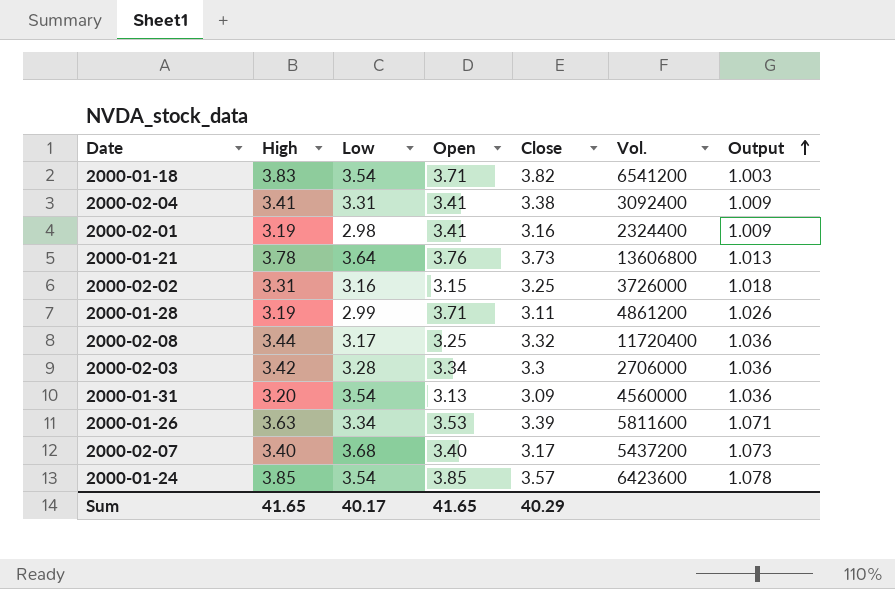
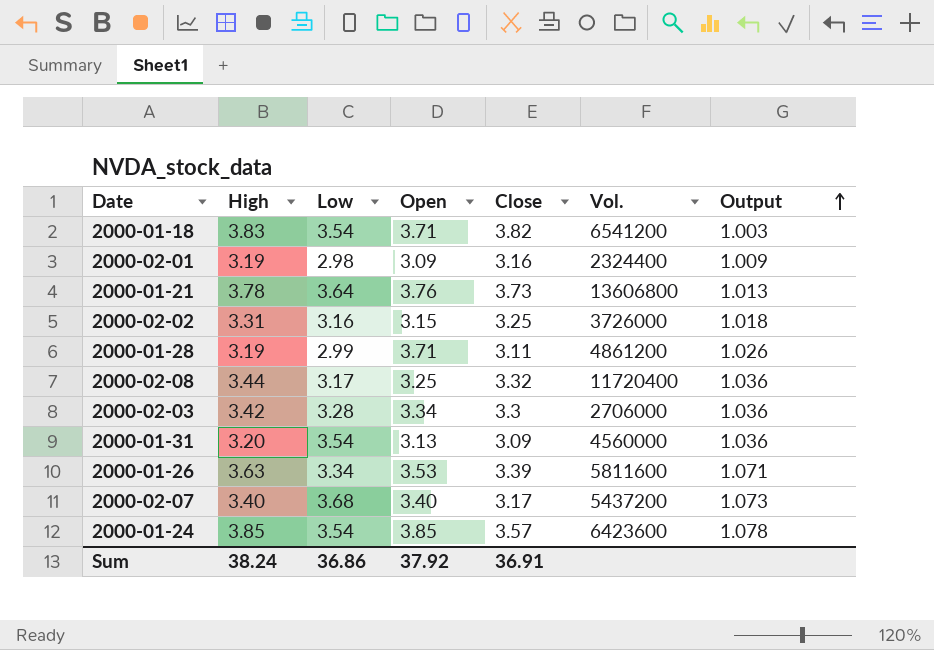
row 2000-02-04: 3.41 | 3.31 | 3.41 | 3.38 | 3092400 | 1.009 -> none
2000-02-01 | Open: 3.41 -> 3.09
Sum | High: 41.65 -> 38.24
Sum | Low: 40.17 -> 36.86
Sum | Open: 41.65 -> 37.92
Sum | Close: 40.29 -> 36.91

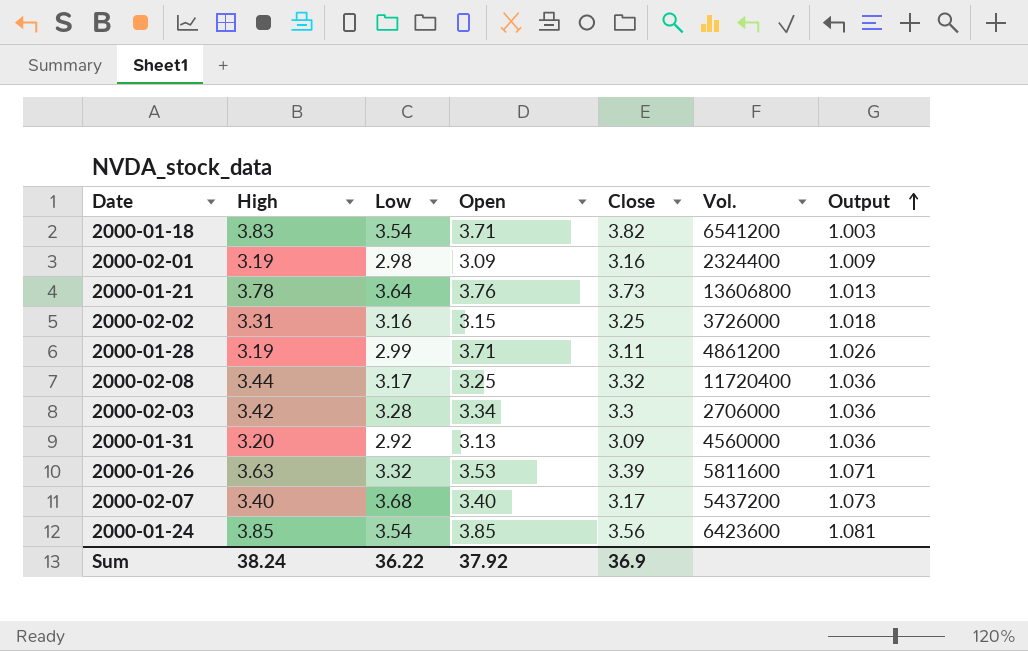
2000-01-31 | Low: 3.54 -> 2.92
2000-01-26 | Low: 3.34 -> 3.32
2000-01-24 | Close: 3.57 -> 3.56
2000-01-24 | Output: 1.078 -> 1.081
Sum | Low: 36.86 -> 36.22
Sum | Close: 36.91 -> 36.9

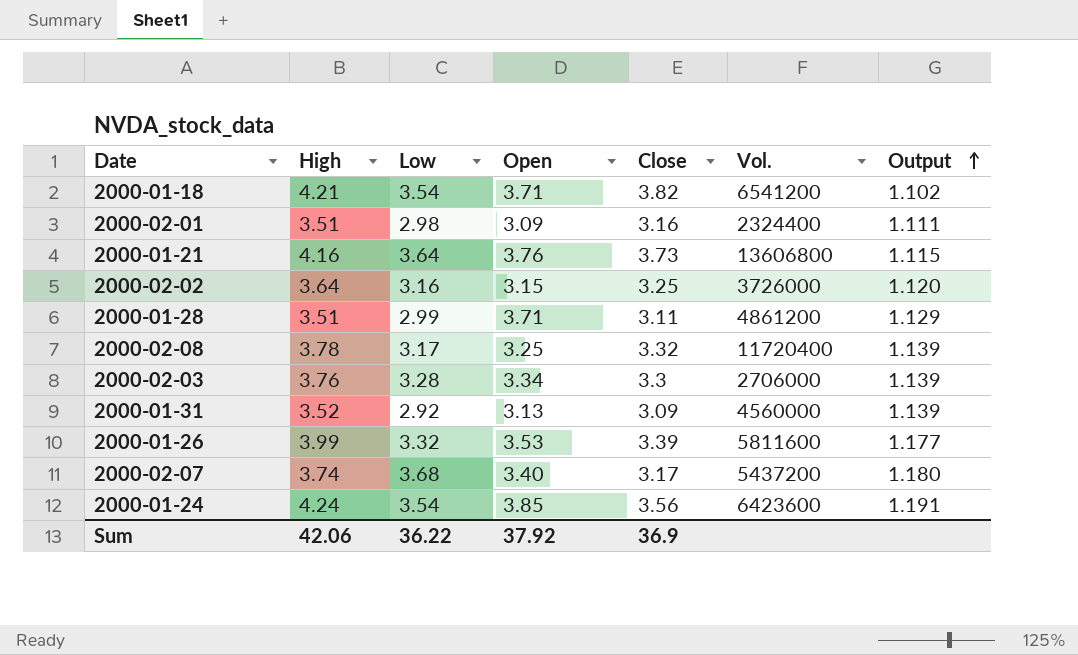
2000-01-18 | High: 3.83 -> 4.21
2000-01-18 | Output: 1.003 -> 1.102
2000-02-01 | High: 3.19 -> 3.51
2000-02-01 | Output: 1.009 -> 1.111
2000-01-21 | High: 3.78 -> 4.16
2000-01-21 | Output: 1.013 -> 1.115
2000-02-02 | High: 3.31 -> 3.64
2000-02-02 | Output: 1.018 -> 1.120
2000-01-28 | High: 3.19 -> 3.51
2000-01-28 | Output: 1.026 -> 1.129
2000-02-08 | High: 3.44 -> 3.78
2000-02-08 | Output: 1.036 -> 1.139
2000-02-03 | High: 3.42 -> 3.76
2000-02-03 | Output: 1.036 -> 1.139
2000-01-31 | High: 3.20 -> 3.52
2000-01-31 | Output: 1.036 -> 1.139
2000-01-26 | High: 3.63 -> 3.99
2000-01-26 | Output: 1.071 -> 1.177
2000-02-07 | High: 3.40 -> 3.74
2000-02-07 | Output: 1.073 -> 1.180
2000-01-24 | High: 3.85 -> 4.24
2000-01-24 | Output: 1.081 -> 1.191
Sum | High: 38.24 -> 42.06

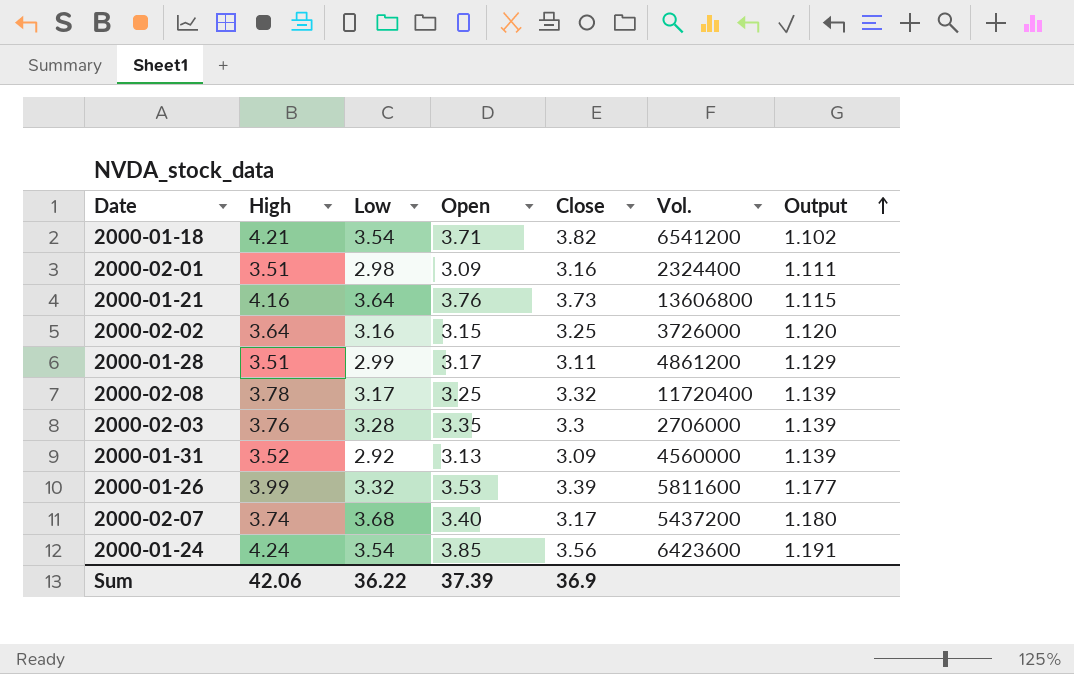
2000-01-28 | Open: 3.71 -> 3.17
2000-02-03 | Open: 3.34 -> 3.35
Sum | Open: 37.92 -> 37.39

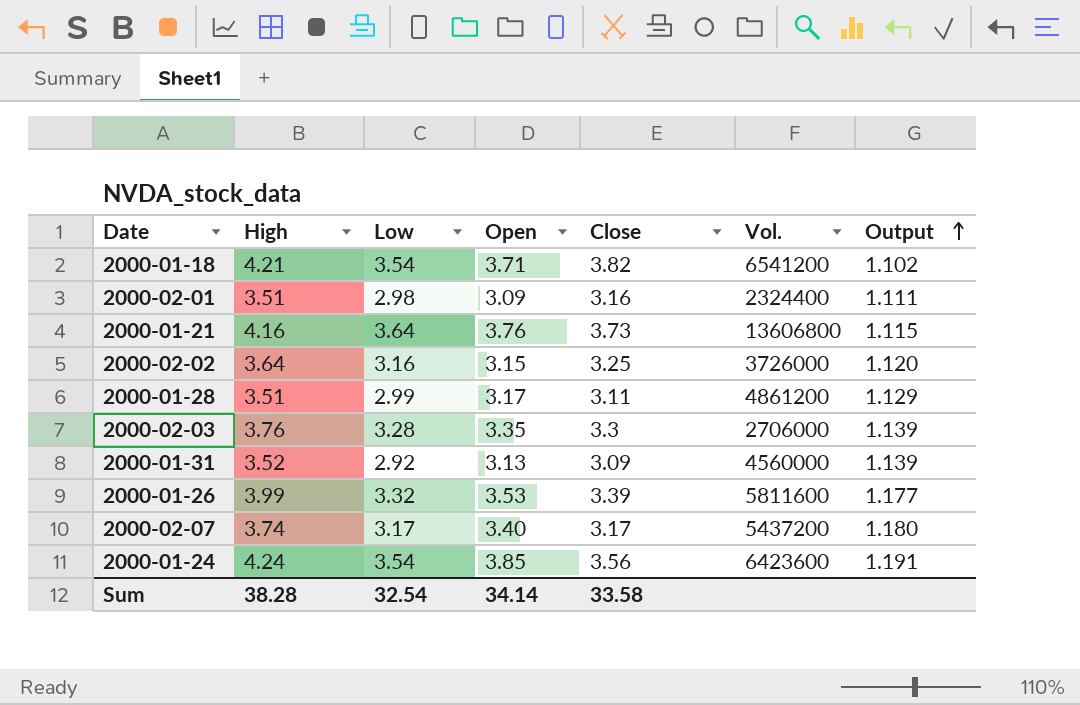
row 2000-02-08: 3.78 | 3.17 | 3.25 | 3.32 | 11720400 | 1.139 -> none
2000-02-07 | Low: 3.68 -> 3.17
Sum | High: 42.06 -> 38.28
Sum | Low: 36.22 -> 32.54
Sum | Open: 37.39 -> 34.14
Sum | Close: 36.9 -> 33.58

